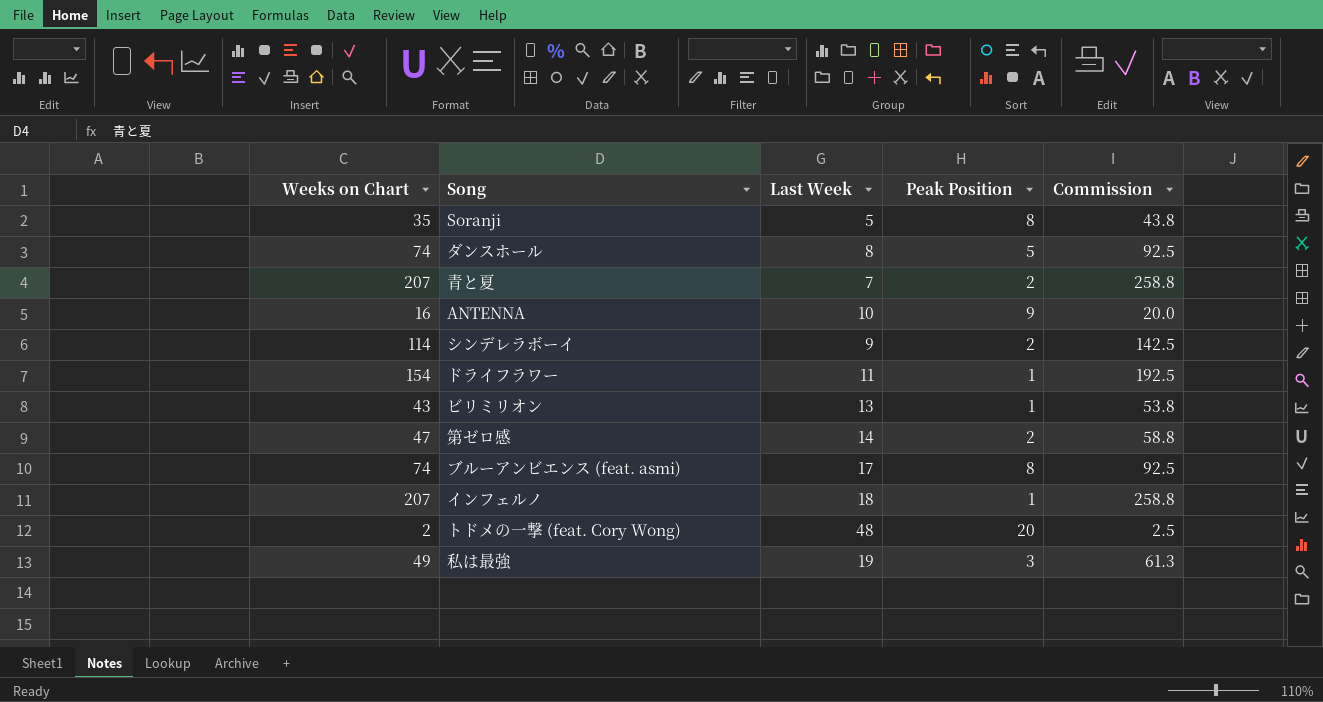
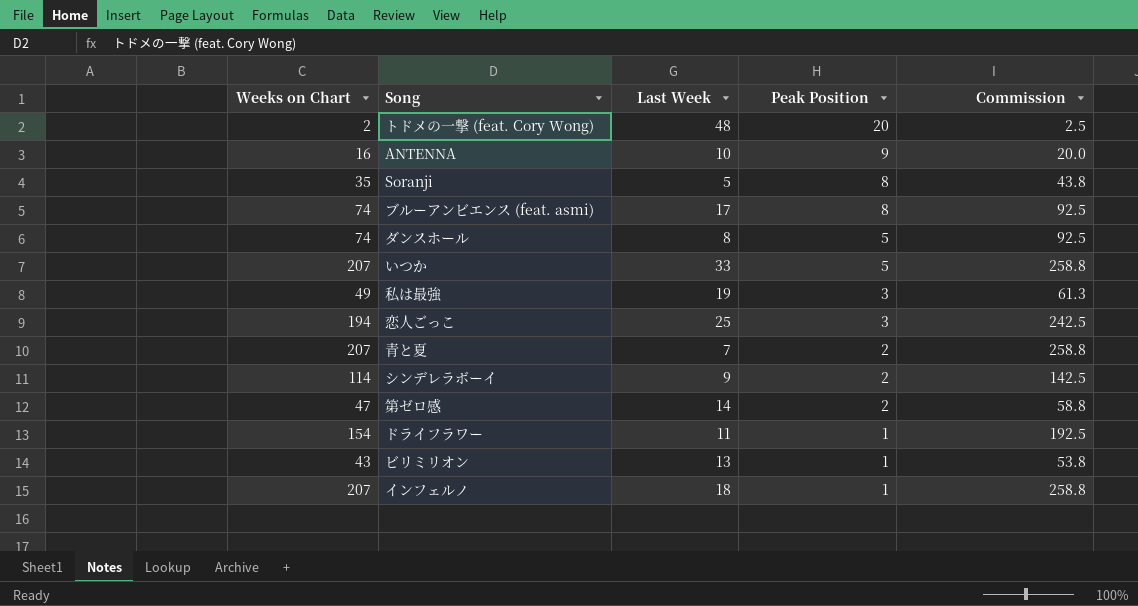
row order: none -> Peak Position descending
row いつか: none -> 207 | 33 | 5 | 258.8
row 恋人ごっこ: none -> 194 | 25 | 3 | 242.5

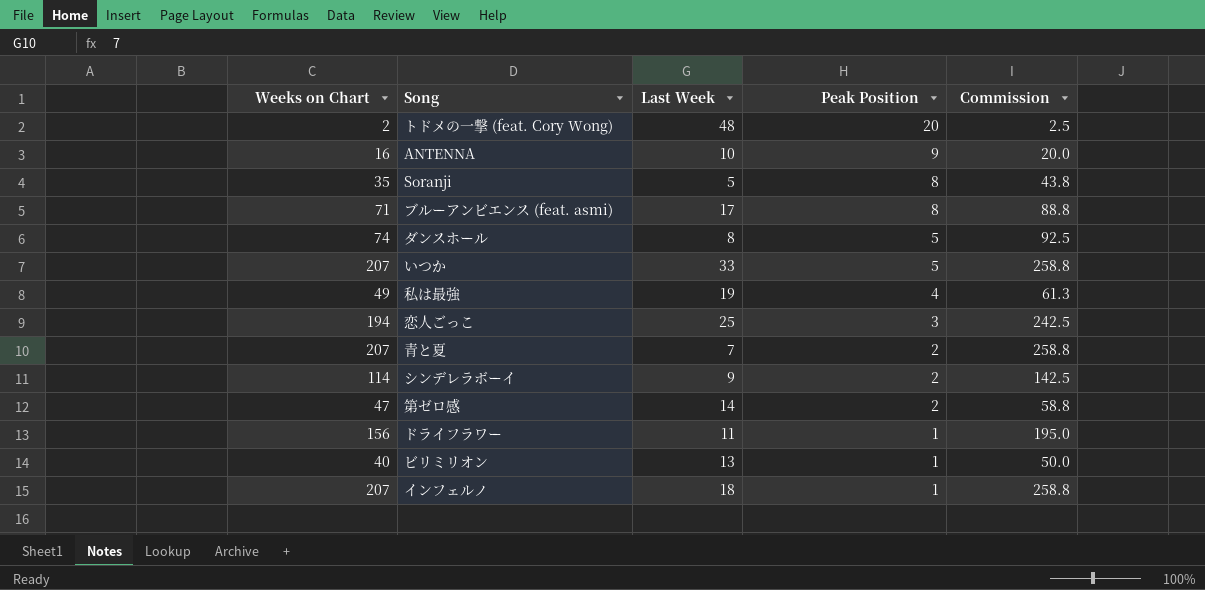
ブルーアンビエンス (feat. asmi) | Weeks on Chart: 74 -> 71
ブルーアンビエンス (feat. asmi) | Commission: 92.5 -> 88.8
私は最強 | Peak Position: 3 -> 4
ドライフラワー | Weeks on Chart: 154 -> 156
ドライフラワー | Commission: 192.5 -> 195.0
ビリミリオン | Weeks on Chart: 43 -> 40
ビリミリオン | Commission: 53.8 -> 50.0

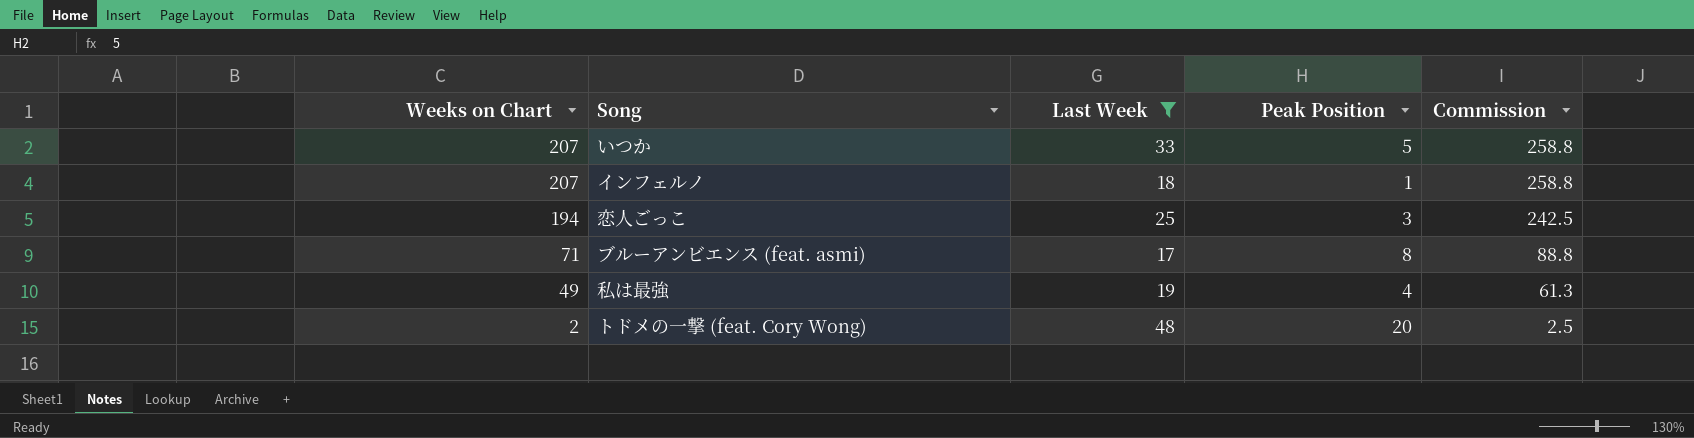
filter: none -> Last Week >= 17
row order: Peak Position descending -> Weeks on Chart descending

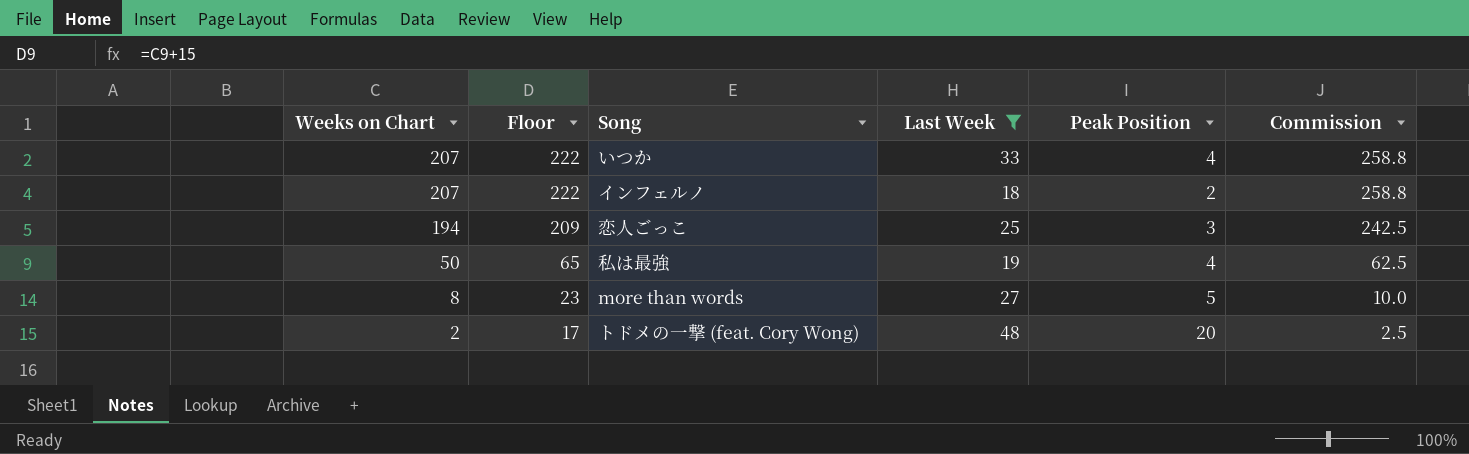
column Floor | formula: none -> [Weeks on Chart] + 15
row ブルーアンビエンス (feat. asmi): 71 | 17 | 8 | 88.8 -> none
いつか | Peak Position: 5 -> 4
インフェルノ | Peak Position: 1 -> 2
私は最強 | Weeks on Chart: 49 -> 50
私は最強 | Commission: 61.3 -> 62.5
row more than words: none -> 8 | 23 | 27 | 5 | 10.0

